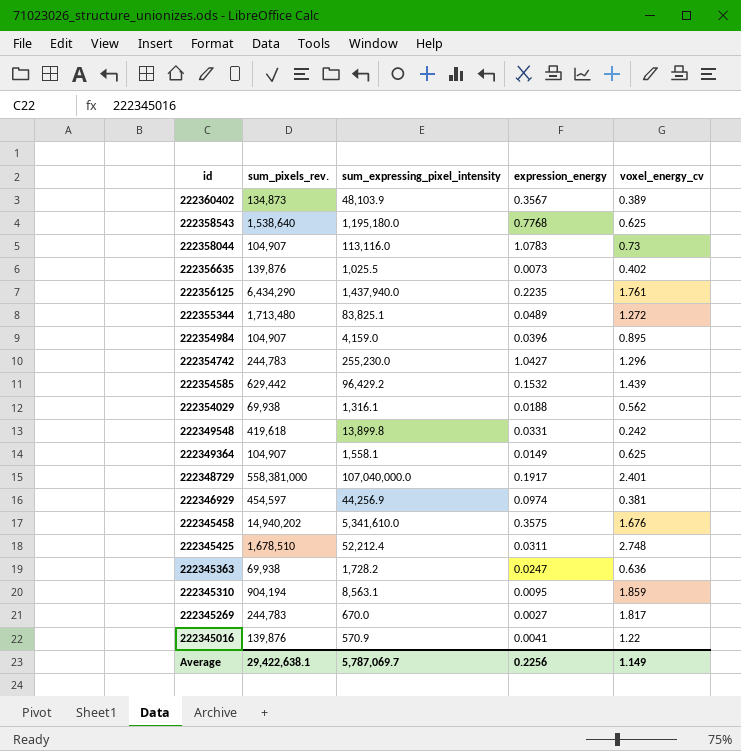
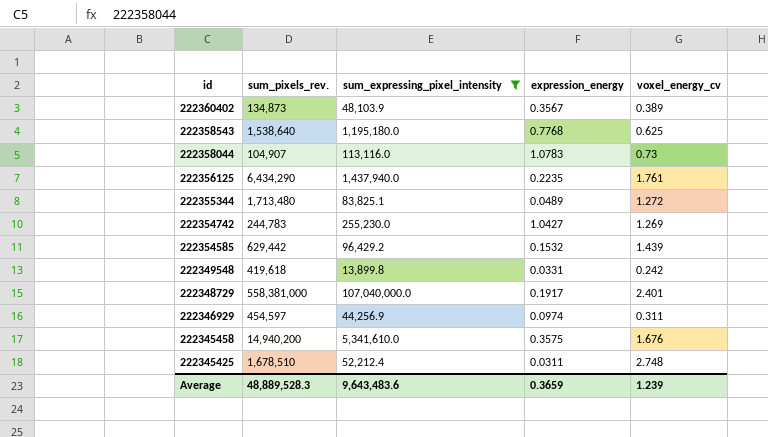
filter: none -> sum_expressing_pixel_intensity >= 13,899.8
222354742 | voxel_energy_cv: 1.296 -> 1.269
222346929 | voxel_energy_cv: 0.381 -> 0.311
222345458 | sum_pixels_rev.: 14,940,202 -> 14,940,200
Average | sum_pixels_rev.: 29,422,638.1 -> 48,889,528.3
Average | sum_expressing_pixel_intensity: 5,787,069.7 -> 9,643,483.6
Average | expression_energy: 0.2256 -> 0.3659
Average | voxel_energy_cv: 1.149 -> 1.239

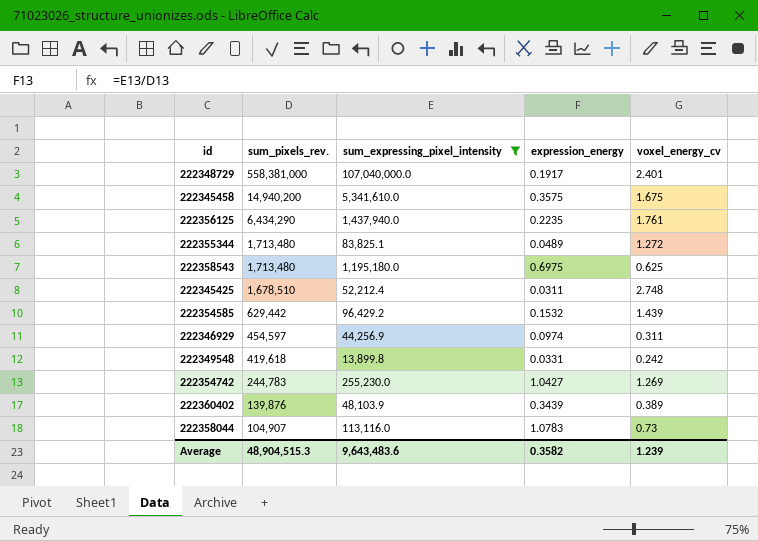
row order: id descending -> sum_pixels_rev. descending
222345458 | voxel_energy_cv: 1.676 -> 1.675
222358543 | sum_pixels_rev.: 1,538,640 -> 1,713,480
222358543 | expression_energy: 0.7768 -> 0.6975
222360402 | sum_pixels_rev.: 134,873 -> 139,876
222360402 | expression_energy: 0.3567 -> 0.3439
Average | sum_pixels_rev.: 48,889,528.3 -> 48,904,515.3
Average | expression_energy: 0.3659 -> 0.3582

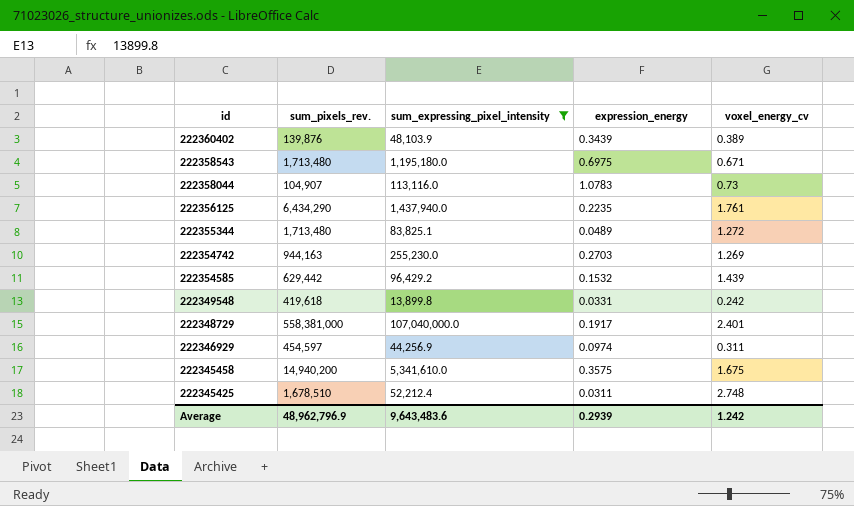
row order: sum_pixels_rev. descending -> id descending
222358543 | voxel_energy_cv: 0.625 -> 0.671
222354742 | sum_pixels_rev.: 244,783 -> 944,163
222354742 | expression_energy: 1.0427 -> 0.2703
Average | sum_pixels_rev.: 48,904,515.3 -> 48,962,796.9
Average | expression_energy: 0.3582 -> 0.2939
Average | voxel_energy_cv: 1.239 -> 1.242

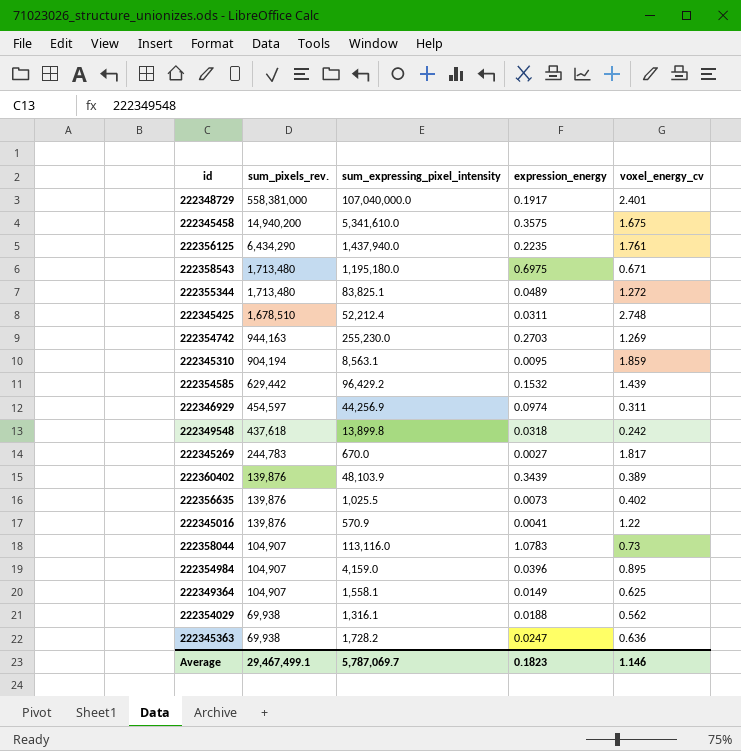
filter: sum_expressing_pixel_intensity >= 13,899.8 -> none
row order: id descending -> sum_pixels_rev. descending
222349548 | sum_pixels_rev.: 419,618 -> 437,618
222349548 | expression_energy: 0.0331 -> 0.0318
Average | sum_pixels_rev.: 48,962,796.9 -> 29,467,499.1
Average | sum_expressing_pixel_intensity: 9,643,483.6 -> 5,787,069.7
Average | expression_energy: 0.2939 -> 0.1823
Average | voxel_energy_cv: 1.242 -> 1.146

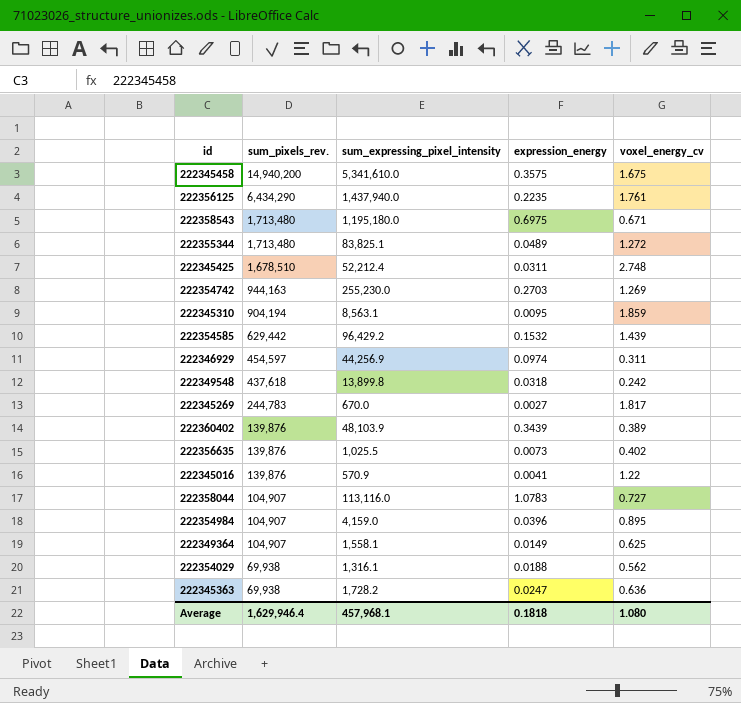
row 222348729: 558,381,000 | 107,040,000.0 | 0.1917 | 2.401 -> none
222358044 | voxel_energy_cv: 0.73 -> 0.727
Average | sum_pixels_rev.: 29,467,499.1 -> 1,629,946.4
Average | sum_expressing_pixel_intensity: 5,787,069.7 -> 457,968.1
Average | expression_energy: 0.1823 -> 0.1818
Average | voxel_energy_cv: 1.146 -> 1.080

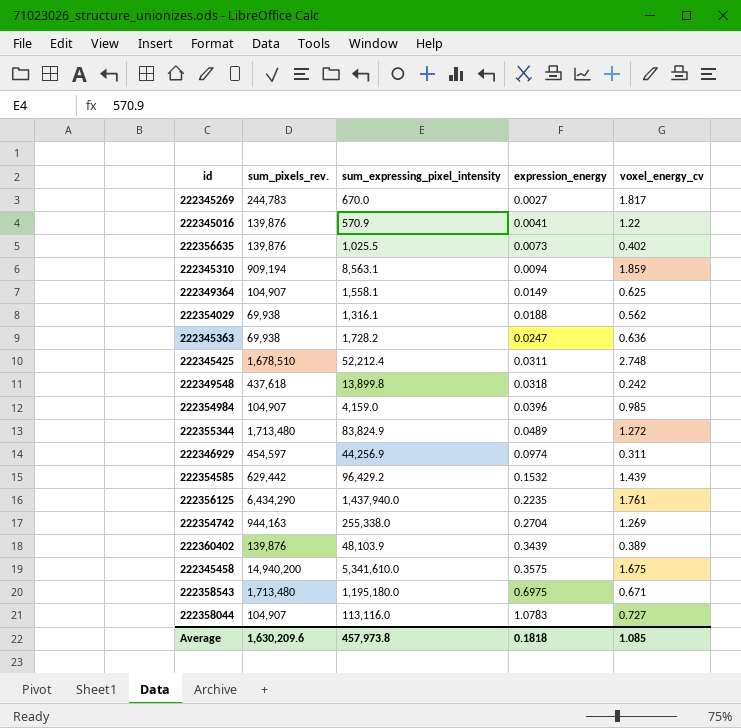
row order: sum_pixels_rev. descending -> expression_energy ascending
222345310 | sum_pixels_rev.: 904,194 -> 909,194
222345310 | expression_energy: 0.0095 -> 0.0094
222354984 | voxel_energy_cv: 0.895 -> 0.985
222355344 | sum_expressing_pixel_intensity: 83,825.1 -> 83,824.9
222354742 | sum_expressing_pixel_intensity: 255,230.0 -> 255,338.0
222354742 | expression_energy: 0.2703 -> 0.2704
Average | sum_pixels_rev.: 1,629,946.4 -> 1,630,209.6
Average | sum_expressing_pixel_intensity: 457,968.1 -> 457,973.8
Average | voxel_energy_cv: 1.080 -> 1.085

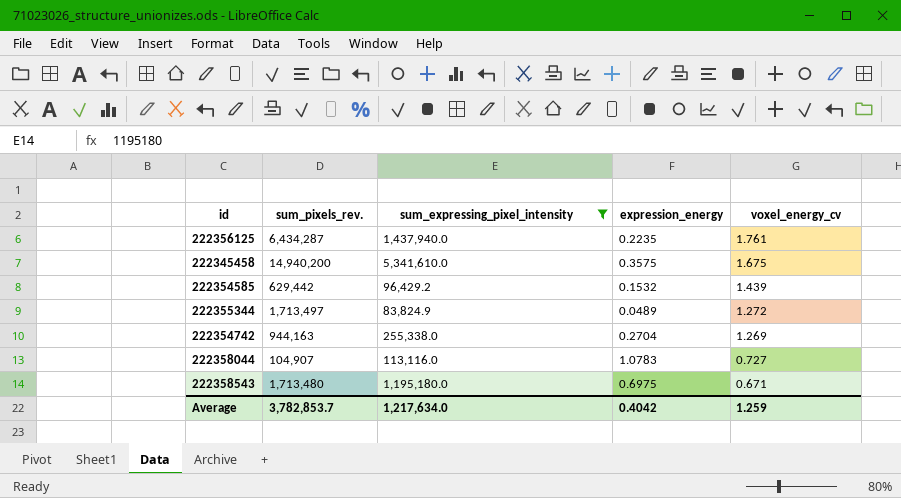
filter: none -> sum_expressing_pixel_intensity >= 83,824.9
row order: expression_energy ascending -> voxel_energy_cv descending
222356125 | sum_pixels_rev.: 6,434,290 -> 6,434,287
222355344 | sum_pixels_rev.: 1,713,480 -> 1,713,497
Average | sum_pixels_rev.: 1,630,209.6 -> 3,782,853.7
Average | sum_expressing_pixel_intensity: 457,973.8 -> 1,217,634.0
Average | expression_energy: 0.1818 -> 0.4042
Average | voxel_energy_cv: 1.085 -> 1.259

